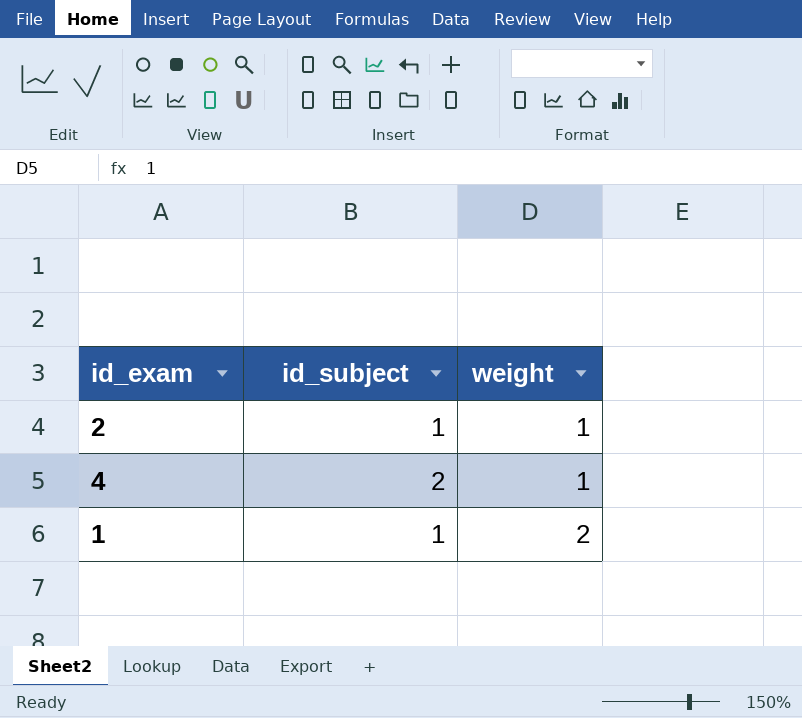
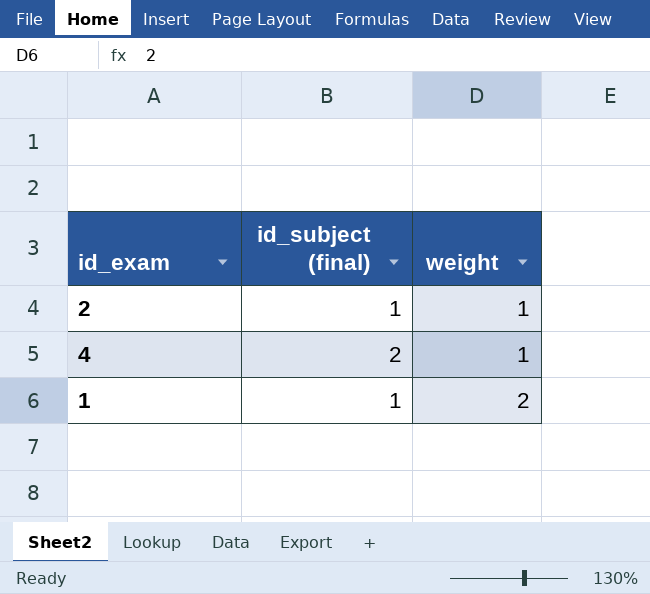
column name: id_subject -> id_subject (final)

